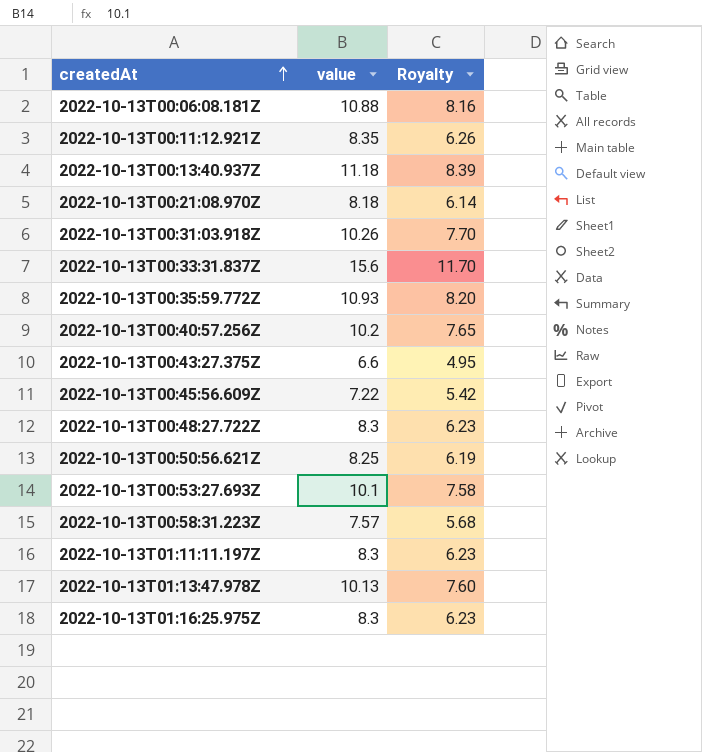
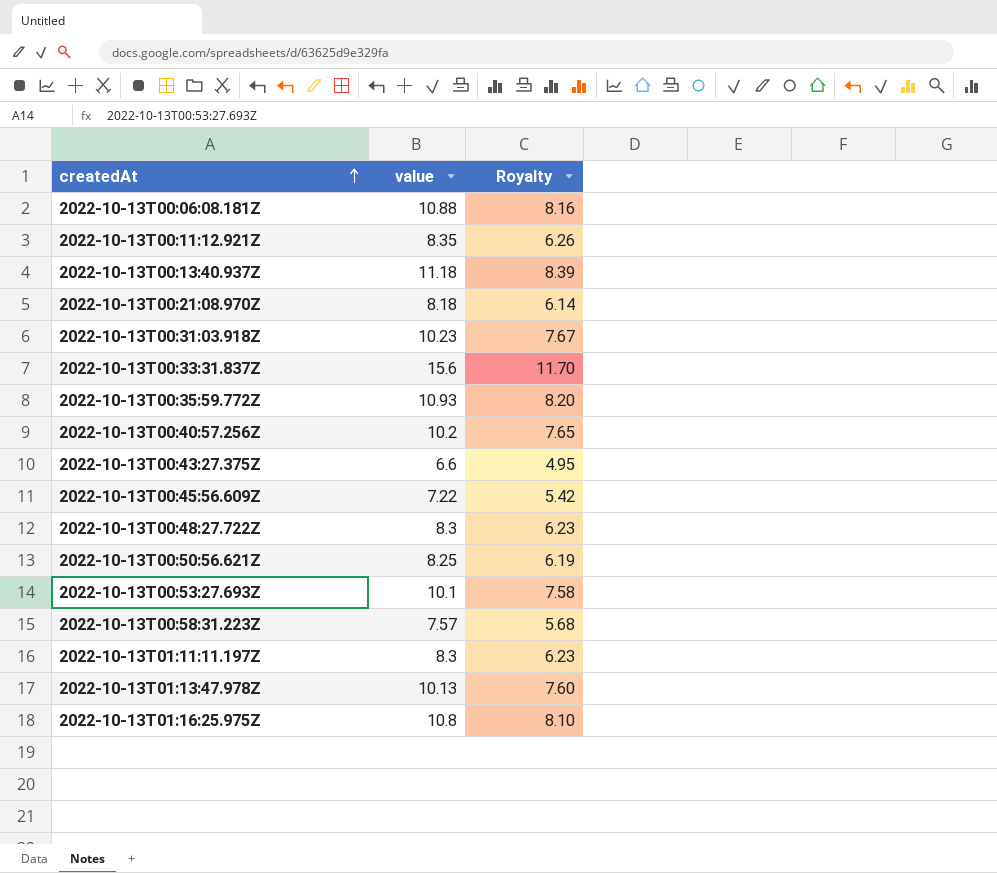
2022-10-13T00:31:03.918Z | value: 10.26 -> 10.23
2022-10-13T00:31:03.918Z | Royalty: 7.70 -> 7.67
2022-10-13T01:16:25.975Z | value: 8.3 -> 10.8
2022-10-13T01:16:25.975Z | Royalty: 6.23 -> 8.10

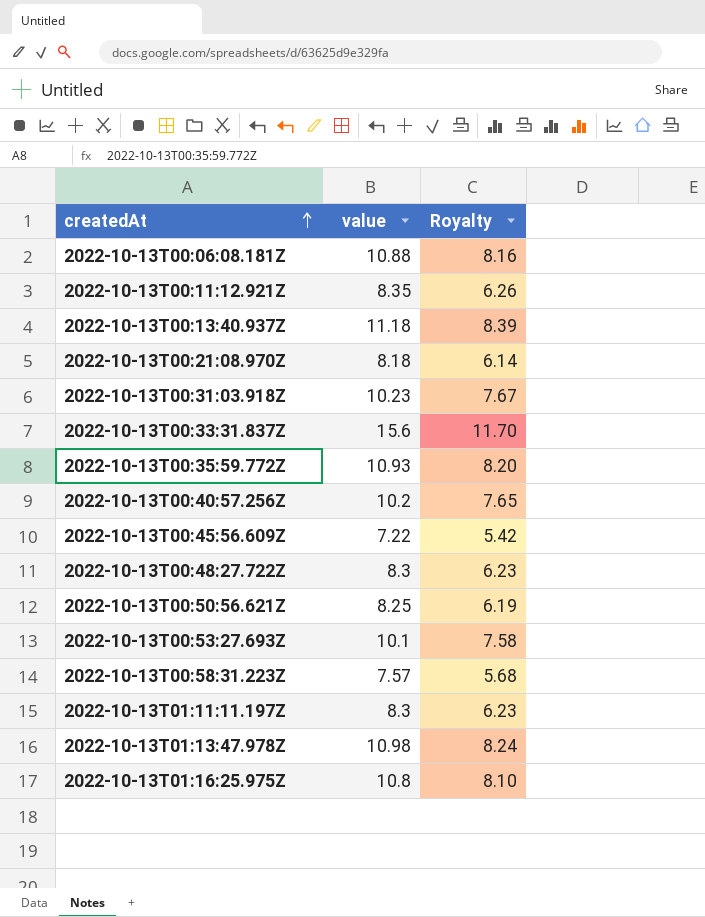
row 2022-10-13T00:43:27.375Z: 6.6 | 4.95 -> none
2022-10-13T01:13:47.978Z | value: 10.13 -> 10.98
2022-10-13T01:13:47.978Z | Royalty: 7.60 -> 8.24

